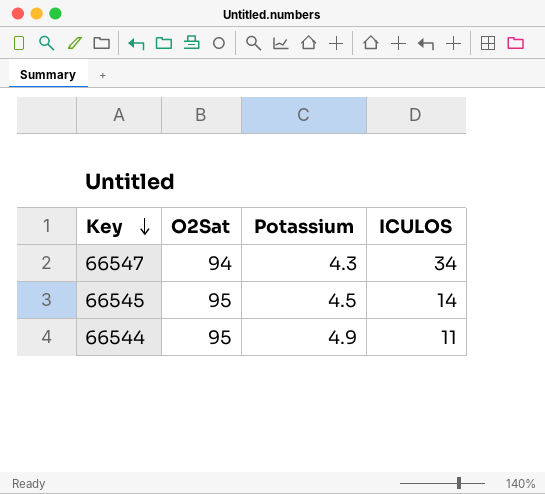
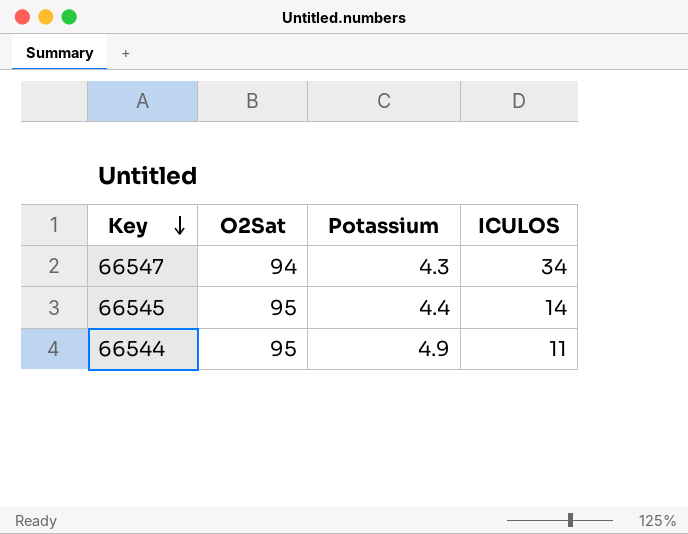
66545 | Potassium: 4.5 -> 4.4

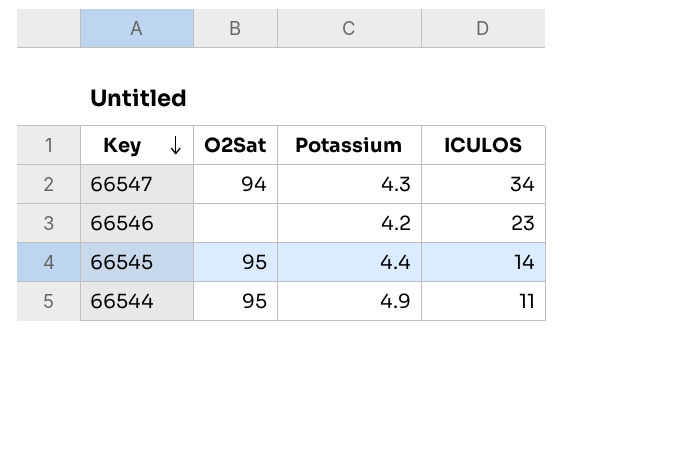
row 66546: none -> none | 4.2 | 23

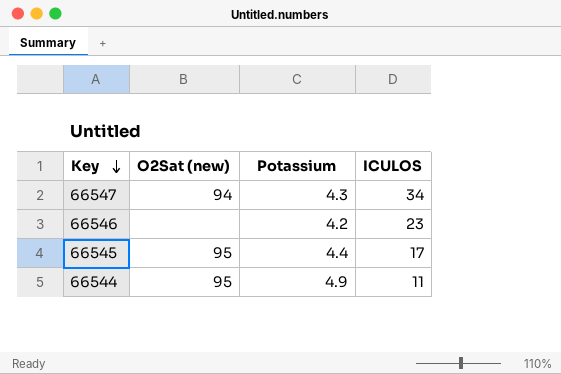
column name: O2Sat -> O2Sat (new)
66545 | ICULOS: 14 -> 17

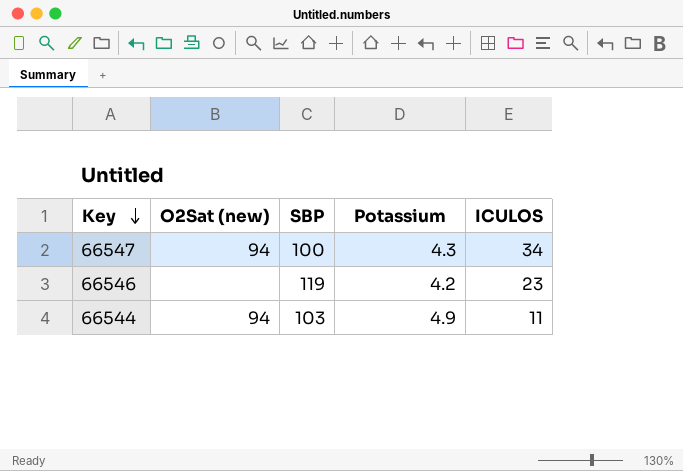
column SBP | position: none -> 3
row 66545: 95 | 4.4 | 17 -> none
66544 | O2Sat (new): 95 -> 94

